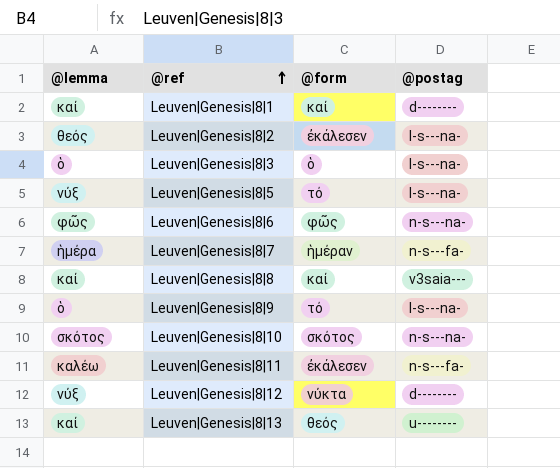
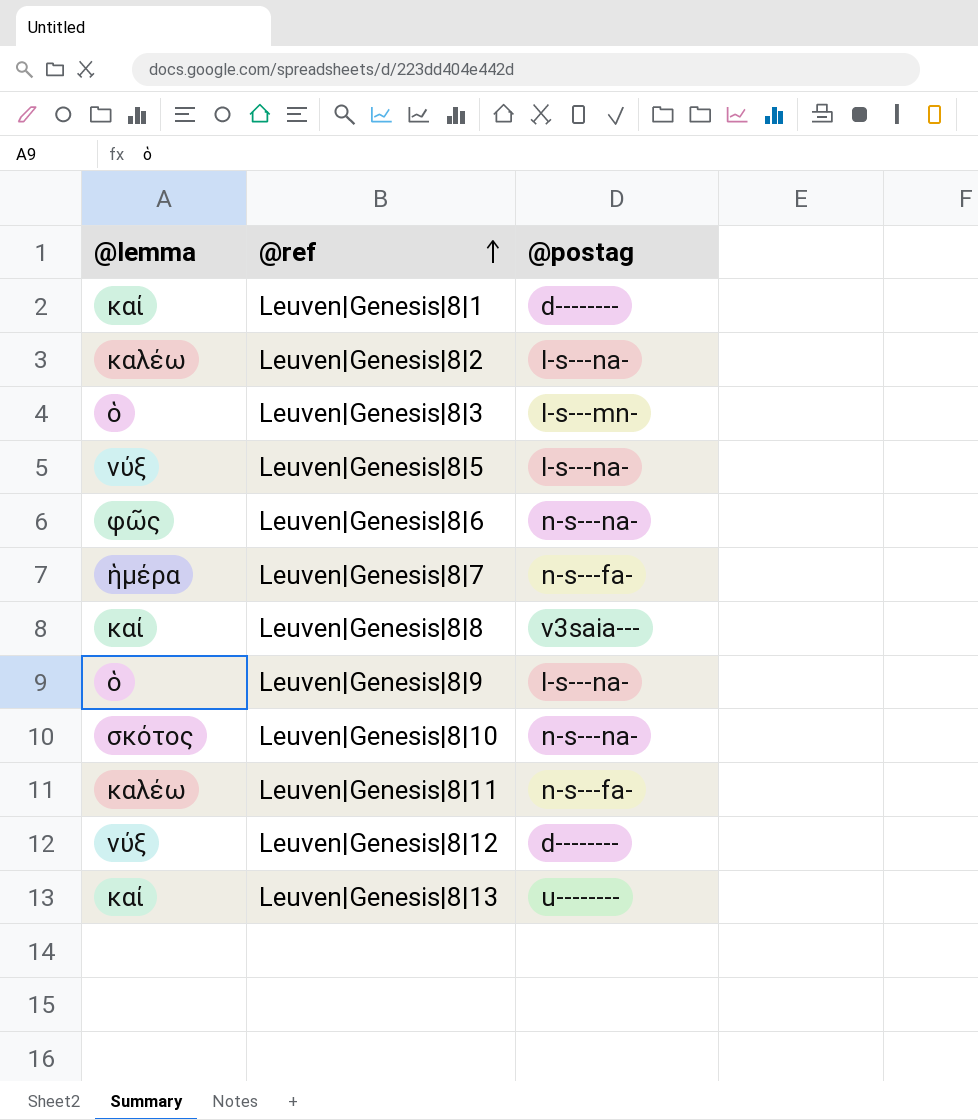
column @form | position: 3 -> none
Leuven|Genesis|8|2 | @lemma: θεός -> καλέω
Leuven|Genesis|8|3 | @postag: l-s---na- -> l-s---mn-

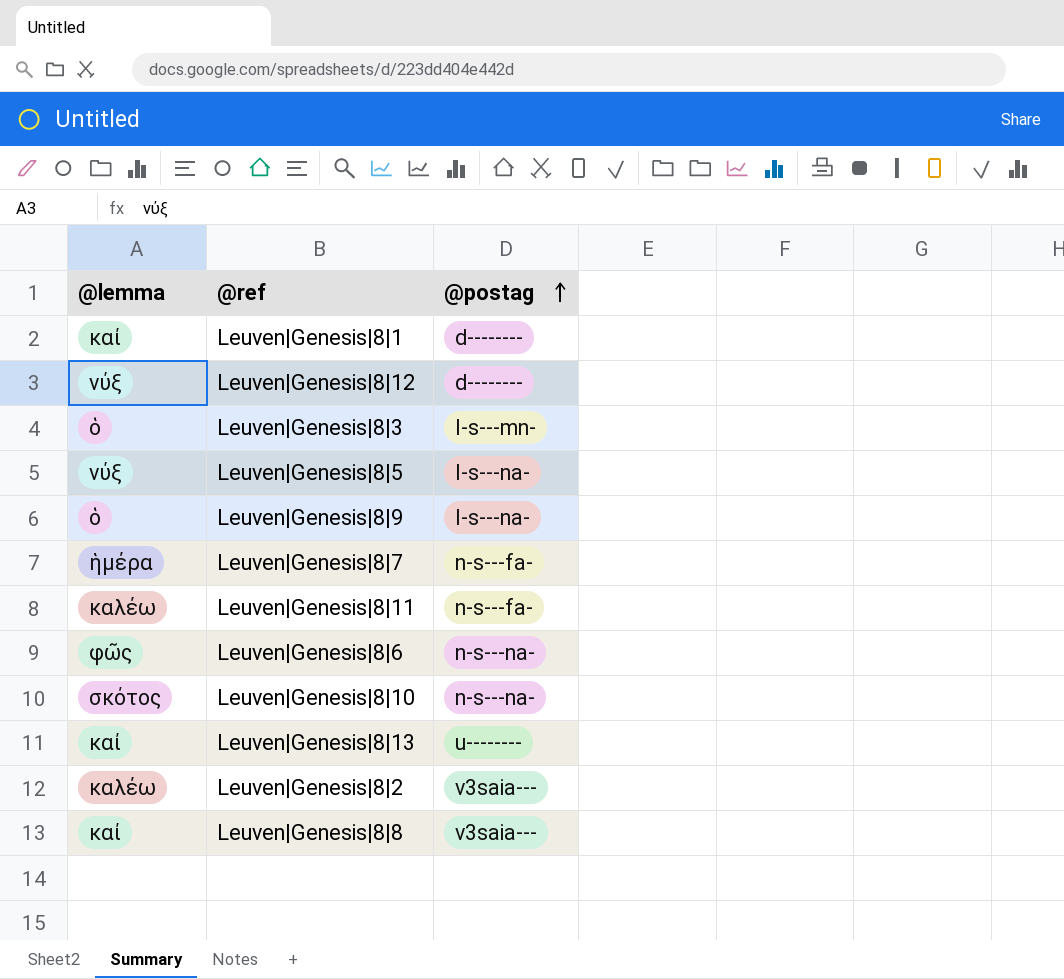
row order: @ref ascending -> @postag ascending
Leuven|Genesis|8|2 | @postag: l-s---na- -> v3saia---

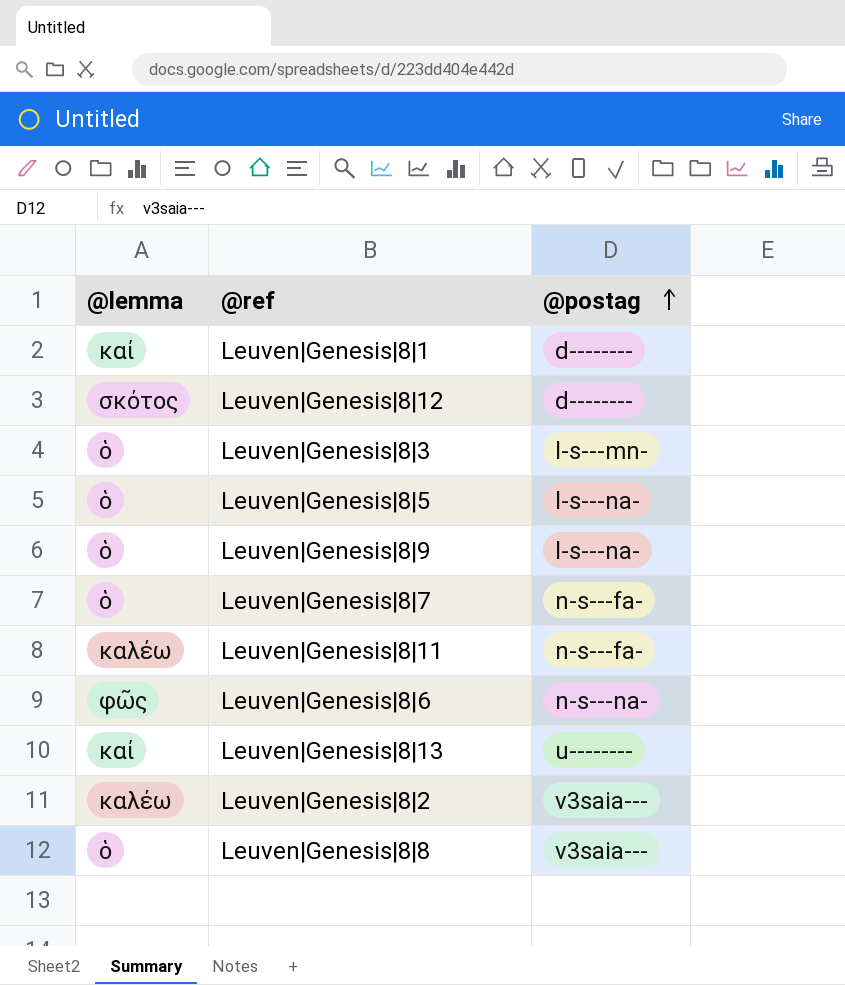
row Leuven|Genesis|8|10: σκότος | n-s---na- -> none
Leuven|Genesis|8|12 | @lemma: νύξ -> σκότος
Leuven|Genesis|8|5 | @lemma: νύξ -> ὁ
Leuven|Genesis|8|7 | @lemma: ἡμέρα -> ὁ
Leuven|Genesis|8|8 | @lemma: καί -> ὁ

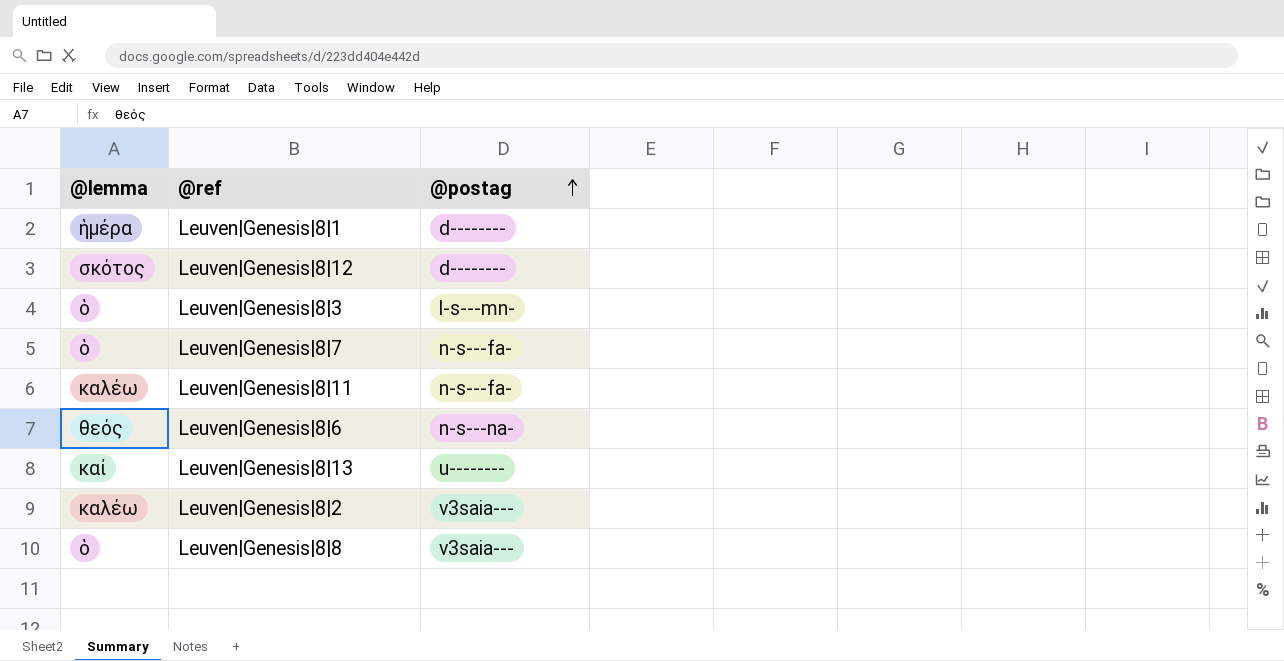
row Leuven|Genesis|8|5: ὁ | l-s---na- -> none
row Leuven|Genesis|8|9: ὁ | l-s---na- -> none
Leuven|Genesis|8|1 | @lemma: καί -> ἡμέρα
Leuven|Genesis|8|6 | @lemma: φῶς -> θεός

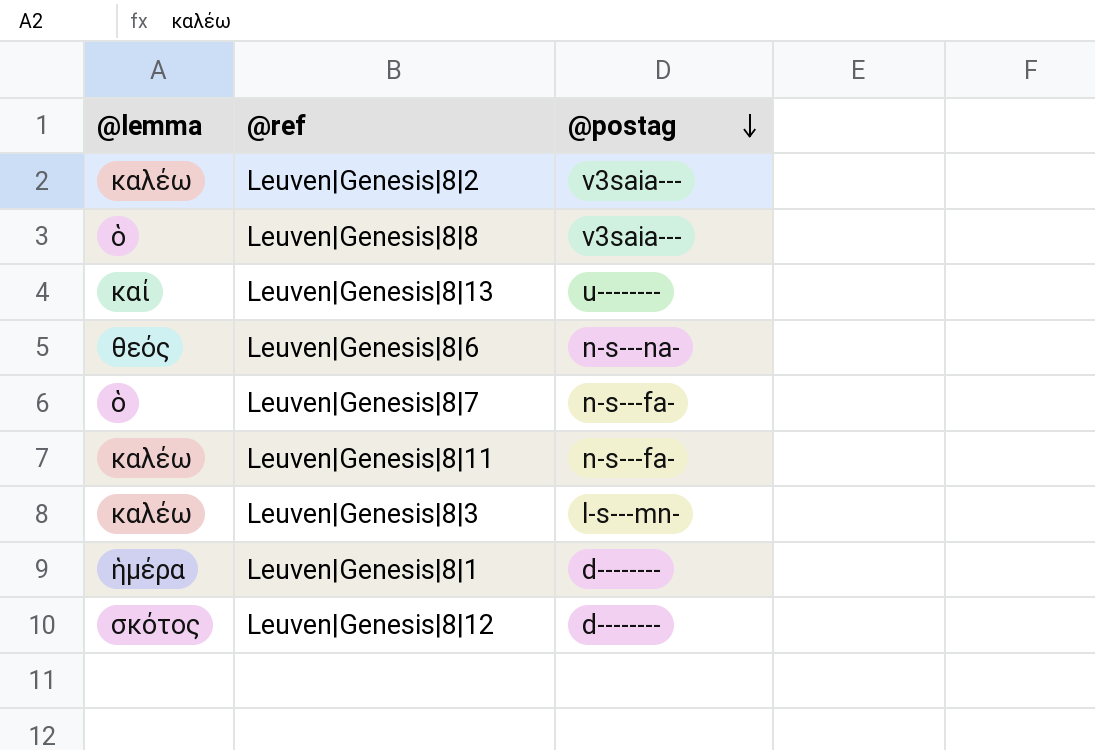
row order: @postag ascending -> @postag descending
Leuven|Genesis|8|3 | @lemma: ὁ -> καλέω

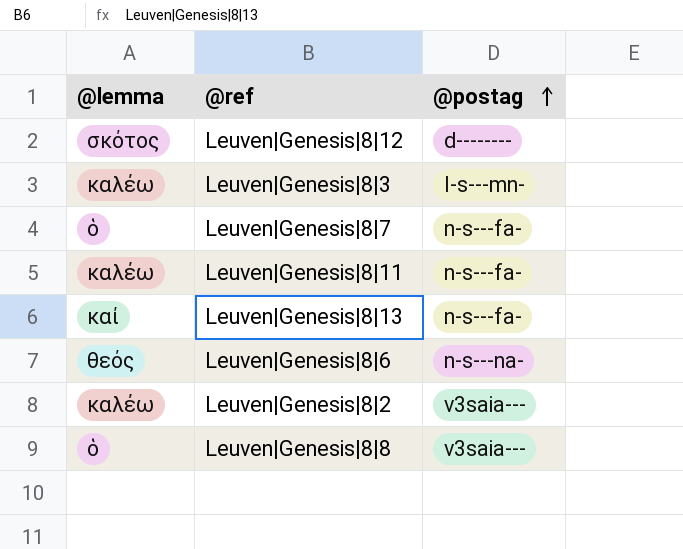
row order: @postag descending -> @postag ascending
row Leuven|Genesis|8|1: ἡμέρα | d-------- -> none
Leuven|Genesis|8|13 | @postag: u-------- -> n-s---fa-

